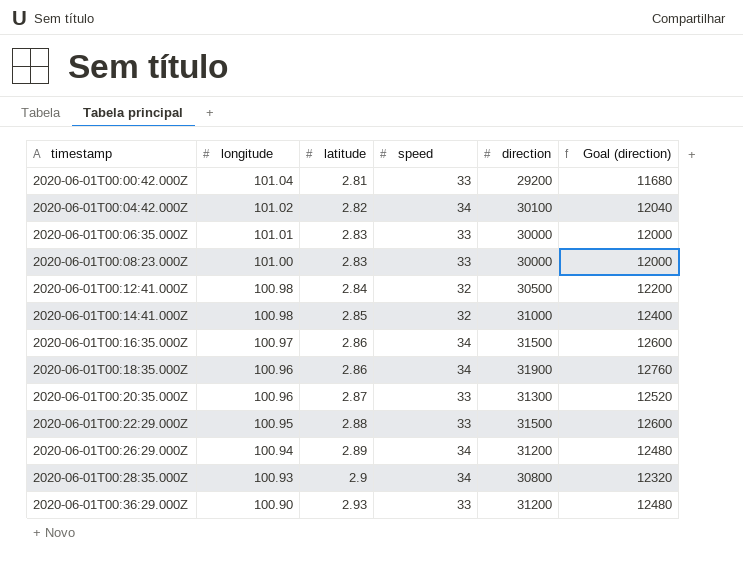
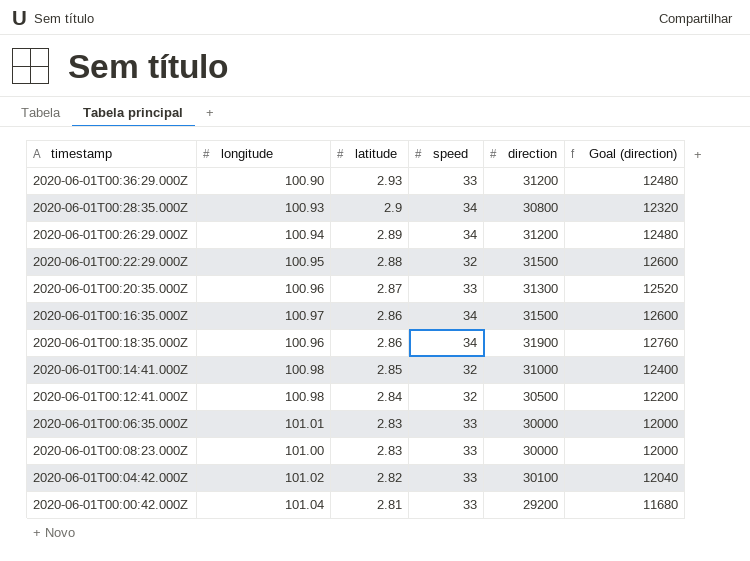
row order: timestamp ascending -> latitude descending
2020-06-01T00:22:29.000Z | speed: 33 -> 32
2020-06-01T00:04:42.000Z | speed: 34 -> 33

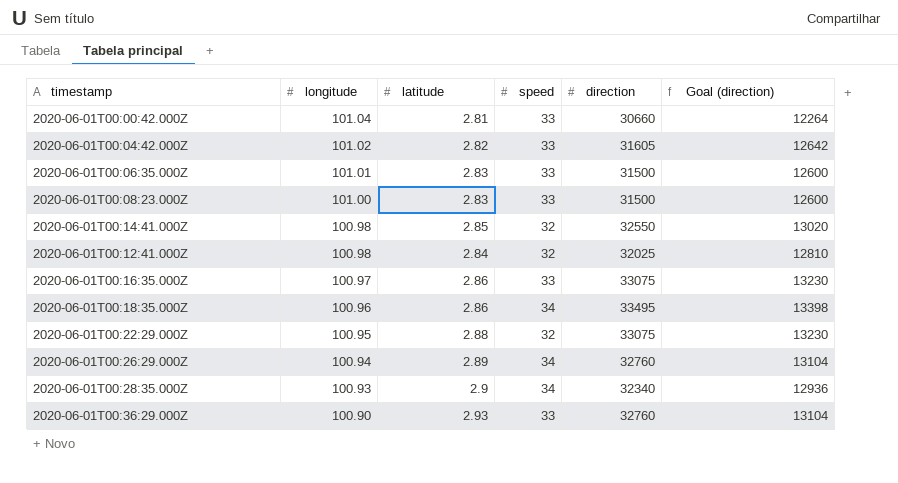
row order: latitude descending -> longitude descending
row 2020-06-01T00:20:35.000Z: 100.96 | 2.87 | 33 | 31300 | 12520 -> none
2020-06-01T00:00:42.000Z | direction: 29200 -> 30660
2020-06-01T00:00:42.000Z | Goal (direction): 11680 -> 12264
2020-06-01T00:04:42.000Z | direction: 30100 -> 31605
2020-06-01T00:04:42.000Z | Goal (direction): 12040 -> 12642
2020-06-01T00:06:35.000Z | direction: 30000 -> 31500
2020-06-01T00:06:35.000Z | Goal (direction): 12000 -> 12600
2020-06-01T00:08:23.000Z | direction: 30000 -> 31500
2020-06-01T00:08:23.000Z | Goal (direction): 12000 -> 12600
2020-06-01T00:14:41.000Z | direction: 31000 -> 32550
2020-06-01T00:14:41.000Z | Goal (direction): 12400 -> 13020
2020-06-01T00:12:41.000Z | direction: 30500 -> 32025
2020-06-01T00:12:41.000Z | Goal (direction): 12200 -> 12810
2020-06-01T00:16:35.000Z | speed: 34 -> 33
2020-06-01T00:16:35.000Z | direction: 31500 -> 33075
2020-06-01T00:16:35.000Z | Goal (direction): 12600 -> 13230
2020-06-01T00:18:35.000Z | direction: 31900 -> 33495
2020-06-01T00:18:35.000Z | Goal (direction): 12760 -> 13398
2020-06-01T00:22:29.000Z | direction: 31500 -> 33075
2020-06-01T00:22:29.000Z | Goal (direction): 12600 -> 13230
2020-06-01T00:26:29.000Z | direction: 31200 -> 32760
2020-06-01T00:26:29.000Z | Goal (direction): 12480 -> 13104
2020-06-01T00:28:35.000Z | direction: 30800 -> 32340
2020-06-01T00:28:35.000Z | Goal (direction): 12320 -> 12936
2020-06-01T00:36:29.000Z | direction: 31200 -> 32760
2020-06-01T00:36:29.000Z | Goal (direction): 12480 -> 13104

